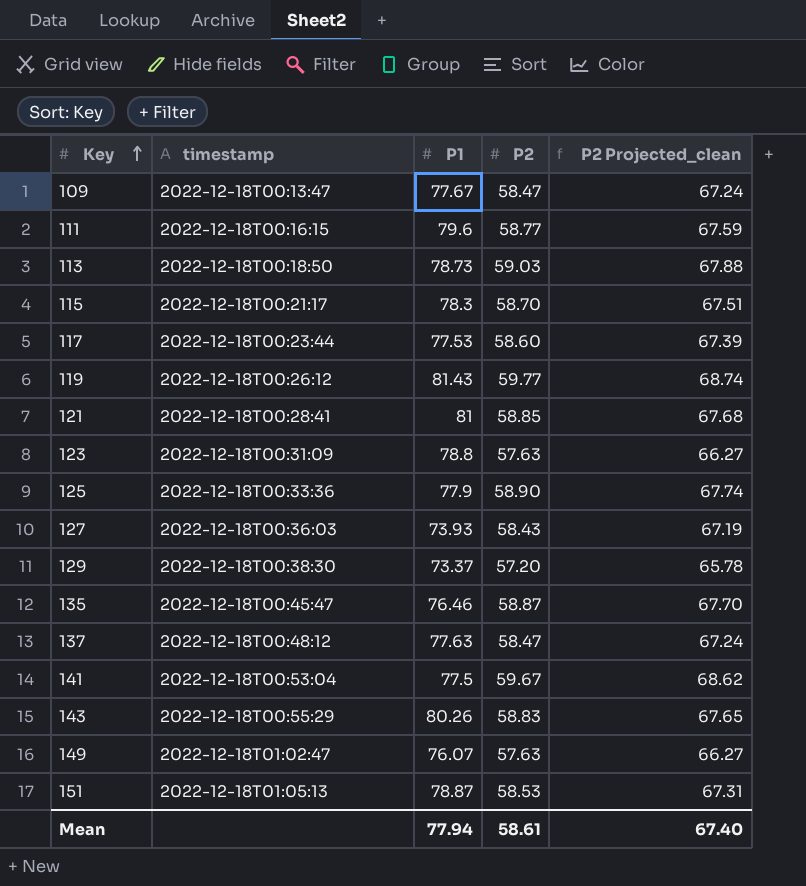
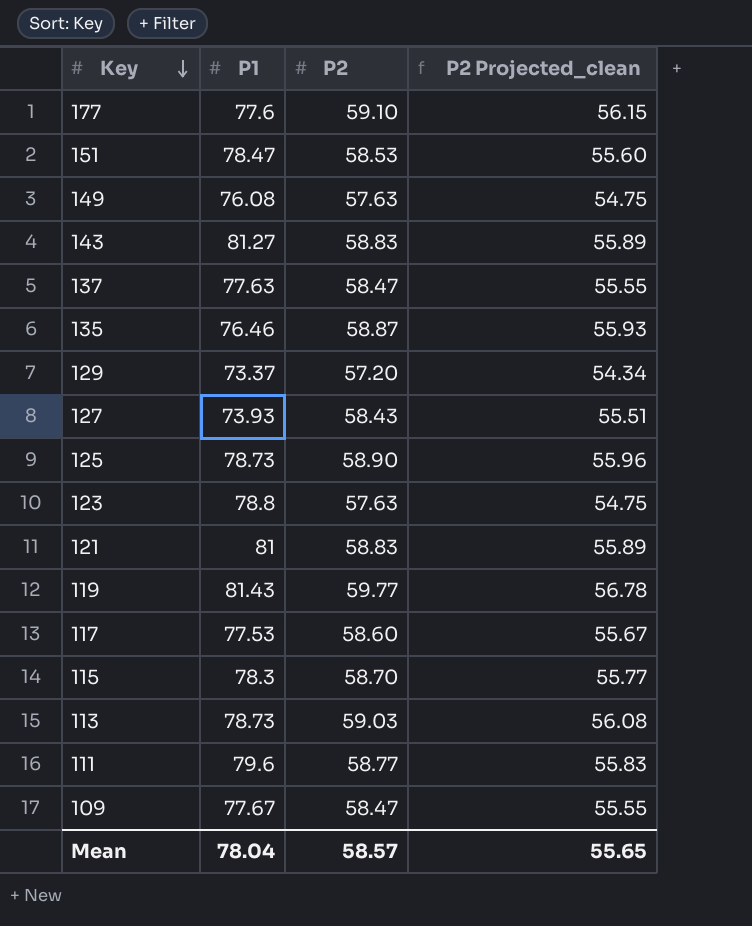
row order: Key ascending -> Key descending
column timestamp | position: 2 -> none
column P2 Projected_clean | formula: [P2] * 1.15 -> [P2] * 0.95
row 141: 2022-12-18T00:53:04 | 77.5 | 59.67 | 68.62 -> none
row 177: none -> 77.6 | 59.10 | 56.15
151 | P1: 78.87 -> 78.47
149 | P1: 76.07 -> 76.08
143 | P1: 80.26 -> 81.27
125 | P1: 77.9 -> 78.73
121 | P2: 58.85 -> 58.83
Mean | P1: 77.94 -> 78.04
Mean | P2: 58.61 -> 58.57
Mean | P2 Projected_clean: 67.40 -> 55.65

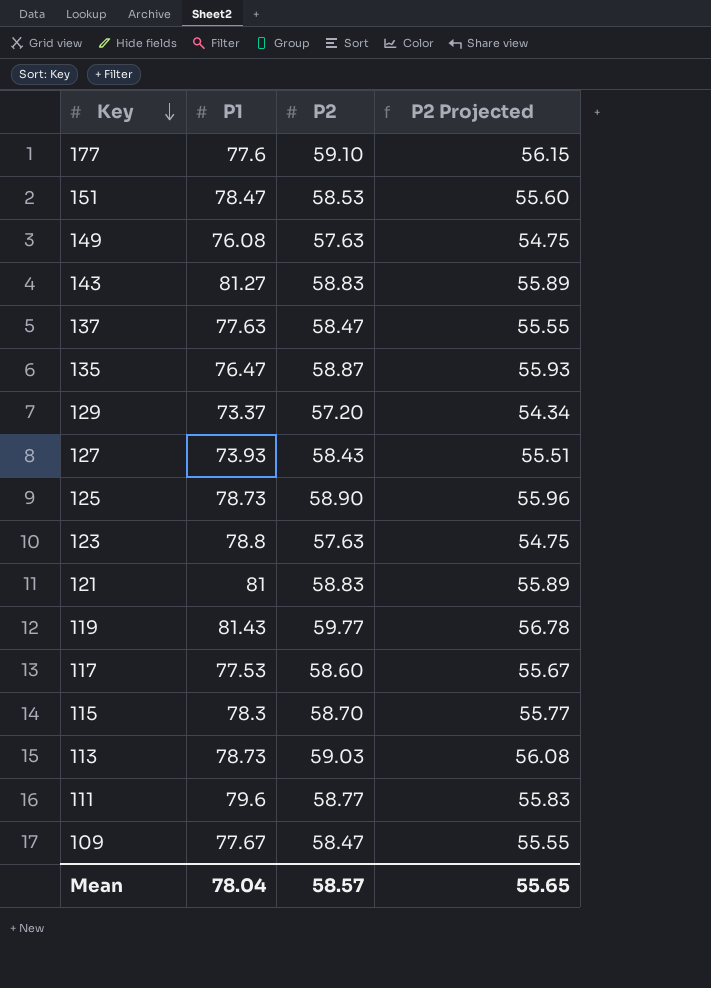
column name: P2 Projected_clean -> P2 Projected
135 | P1: 76.46 -> 76.47

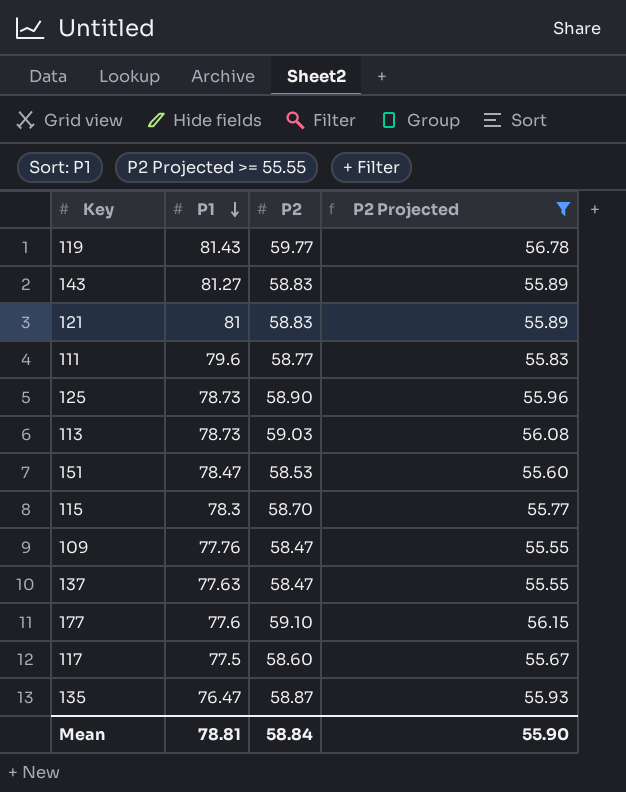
filter: none -> P2 Projected >= 55.55
row order: Key descending -> P1 descending
109 | P1: 77.67 -> 77.76
117 | P1: 77.53 -> 77.5
Mean | P1: 78.04 -> 78.81
Mean | P2: 58.57 -> 58.84
Mean | P2 Projected: 55.65 -> 55.90

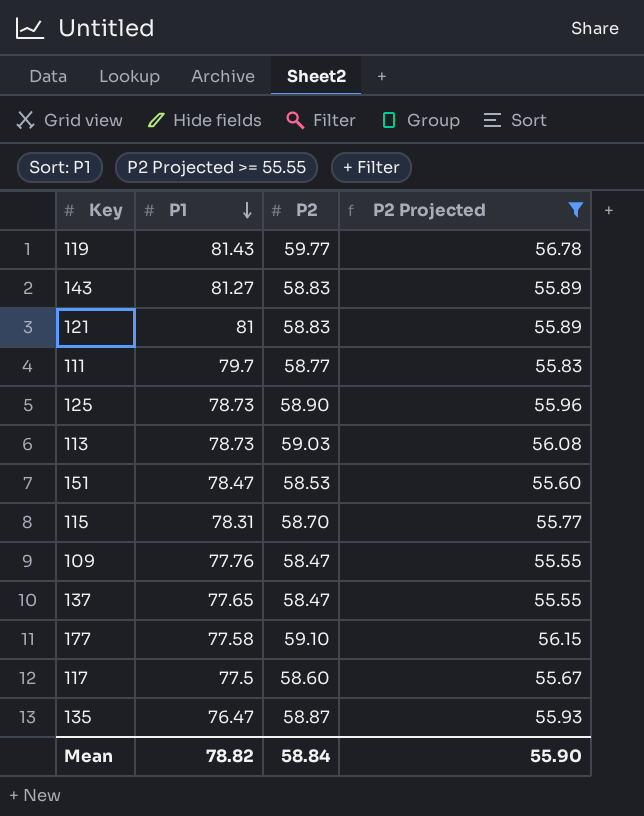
111 | P1: 79.6 -> 79.7
115 | P1: 78.3 -> 78.31
137 | P1: 77.63 -> 77.65
177 | P1: 77.6 -> 77.58
Mean | P1: 78.81 -> 78.82

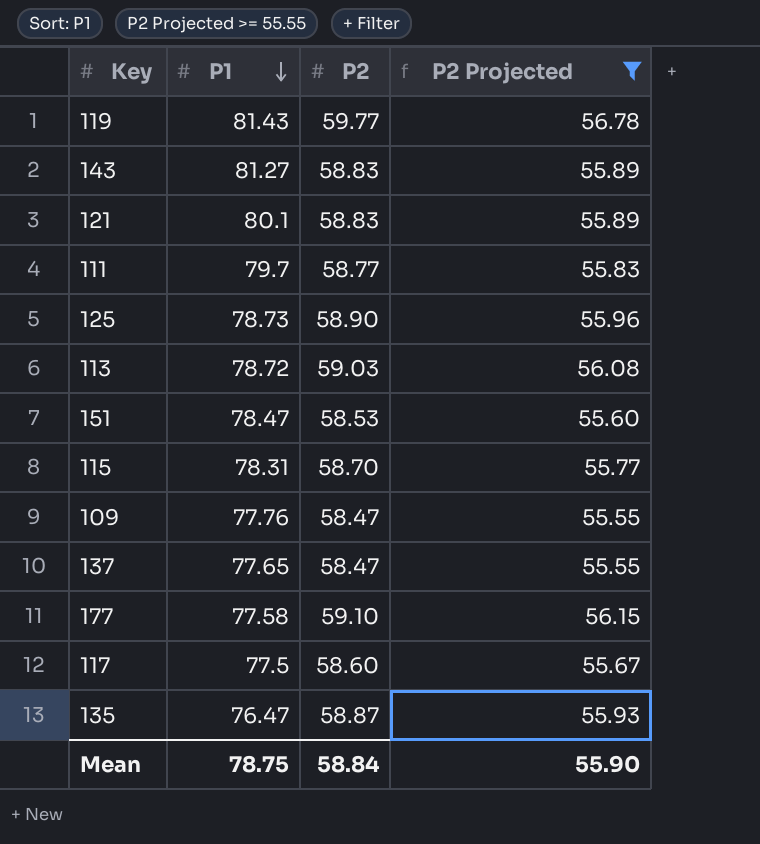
121 | P1: 81 -> 80.1
113 | P1: 78.73 -> 78.72
Mean | P1: 78.82 -> 78.75

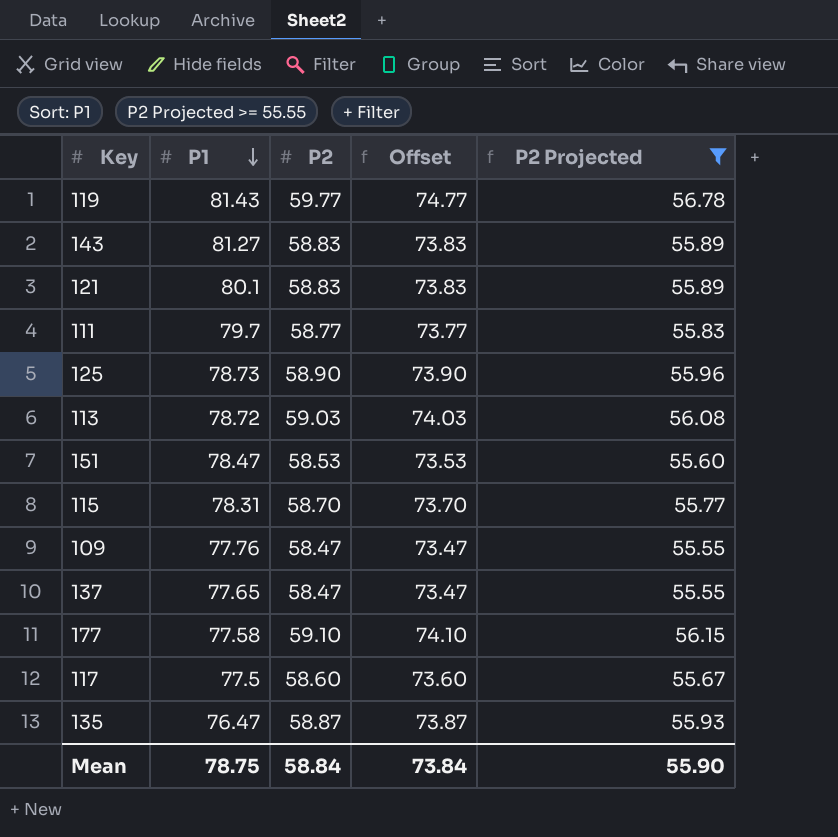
column Offset | formula: none -> [P2] + 15

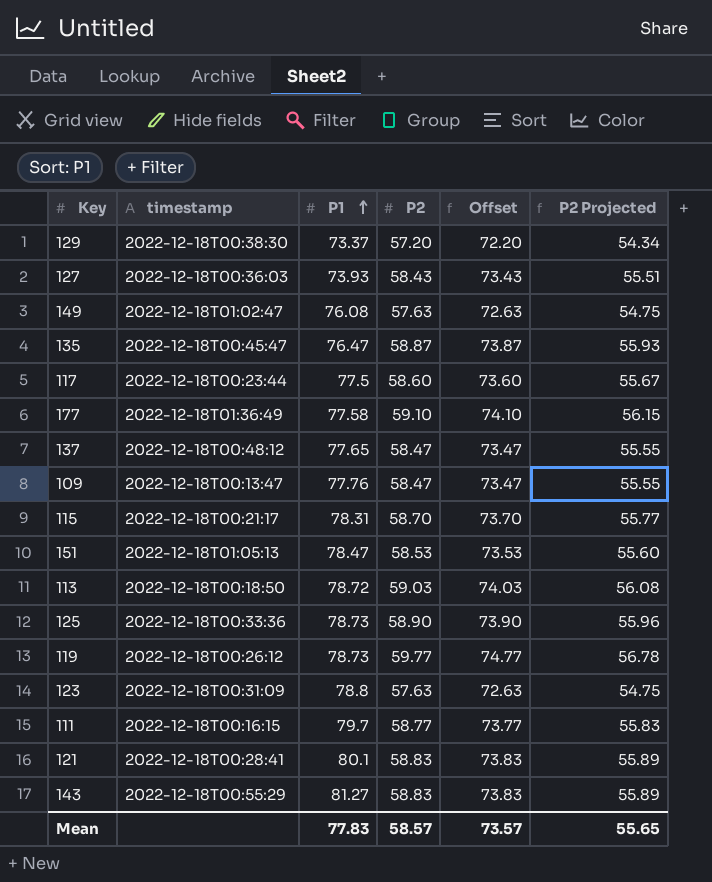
filter: P2 Projected >= 55.55 -> none
row order: P1 descending -> P1 ascending
column timestamp | position: none -> 2
119 | P1: 81.43 -> 78.73
Mean | P1: 78.75 -> 77.83
Mean | P2: 58.84 -> 58.57
Mean | Offset: 73.84 -> 73.57
Mean | P2 Projected: 55.90 -> 55.65

